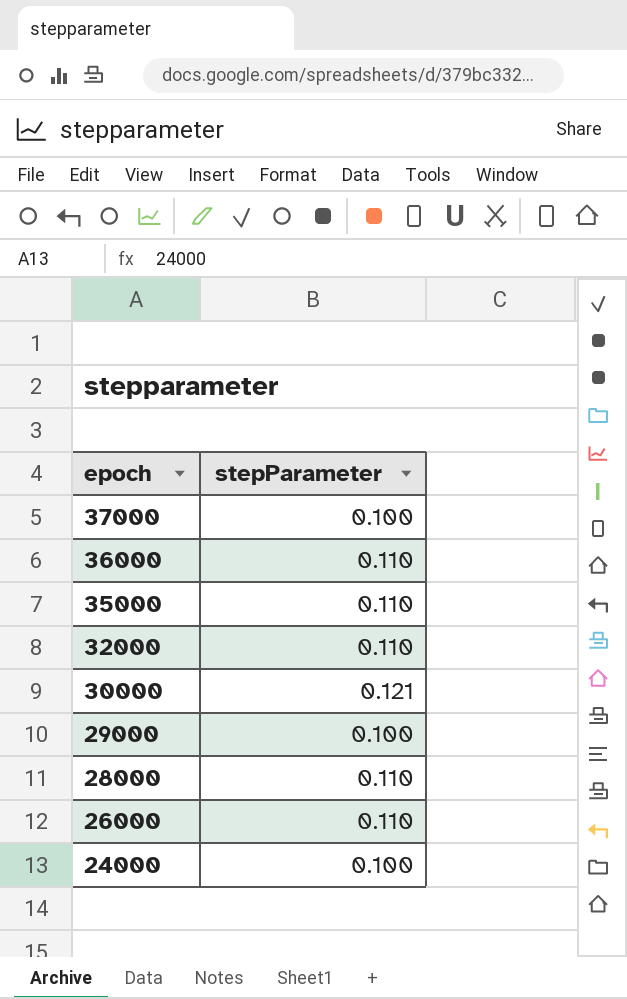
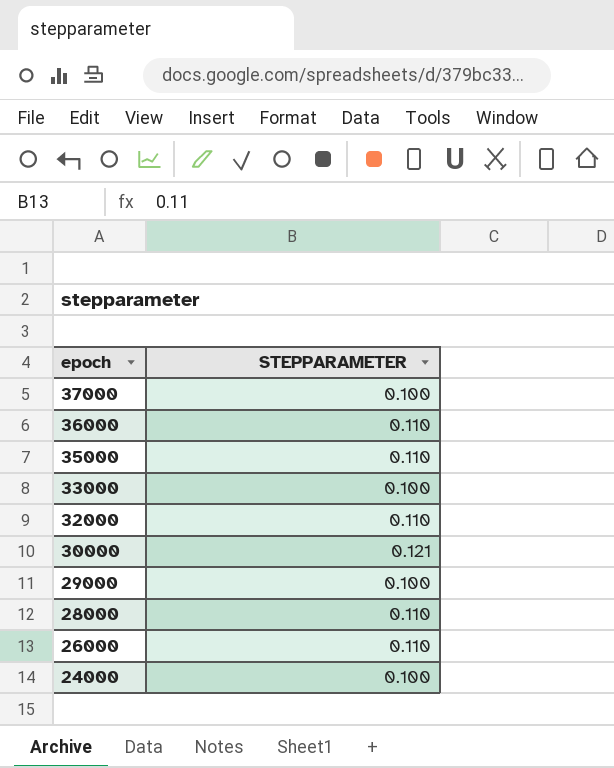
column name: stepParameter -> STEPPARAMETER
row 33000: none -> 0.100

